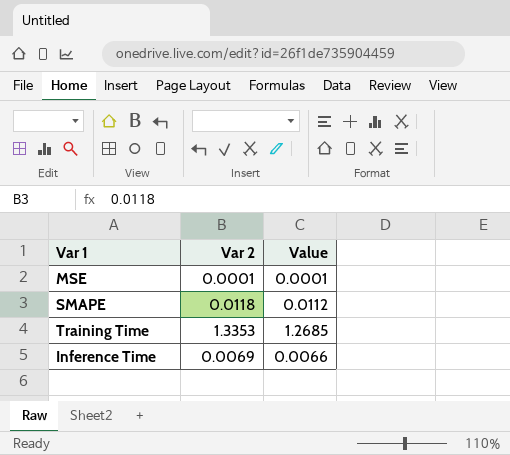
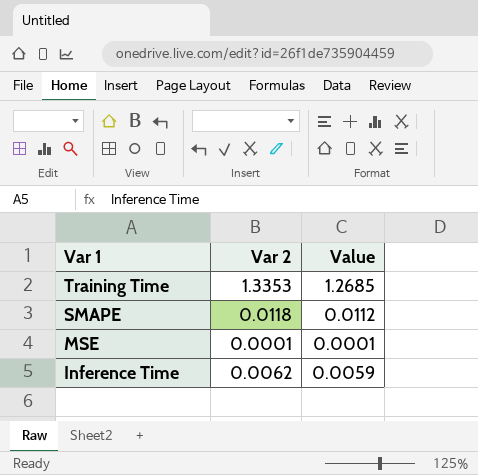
row order: none -> Var 1 descending
Inference Time | Var 2: 0.0069 -> 0.0062
Inference Time | Value: 0.0066 -> 0.0059

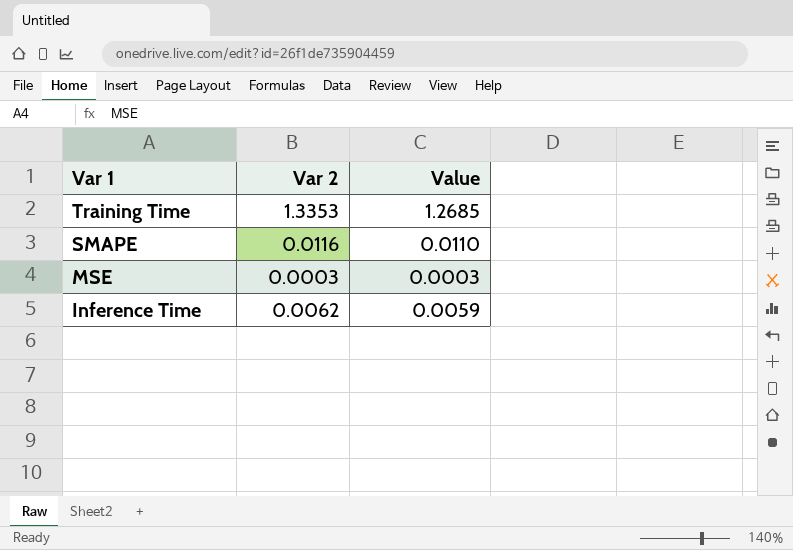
SMAPE | Var 2: 0.0118 -> 0.0116
SMAPE | Value: 0.0112 -> 0.0110
MSE | Var 2: 0.0001 -> 0.0003
MSE | Value: 0.0001 -> 0.0003

